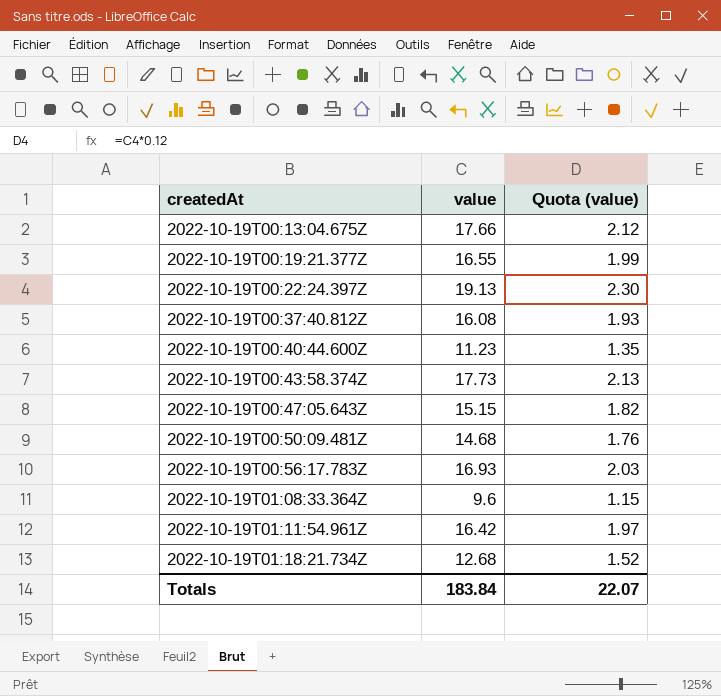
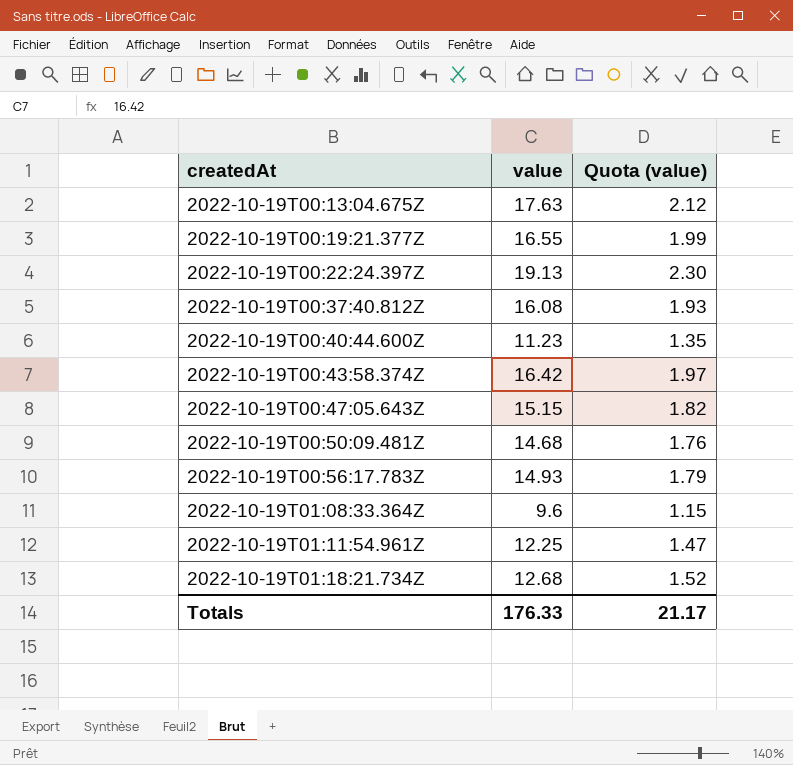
2022-10-19T00:13:04.675Z | value: 17.66 -> 17.63
2022-10-19T00:43:58.374Z | value: 17.73 -> 16.42
2022-10-19T00:43:58.374Z | Quota (value): 2.13 -> 1.97
2022-10-19T00:56:17.783Z | value: 16.93 -> 14.93
2022-10-19T00:56:17.783Z | Quota (value): 2.03 -> 1.79
2022-10-19T01:11:54.961Z | value: 16.42 -> 12.25
2022-10-19T01:11:54.961Z | Quota (value): 1.97 -> 1.47
Totals | value: 183.84 -> 176.33
Totals | Quota (value): 22.07 -> 21.17

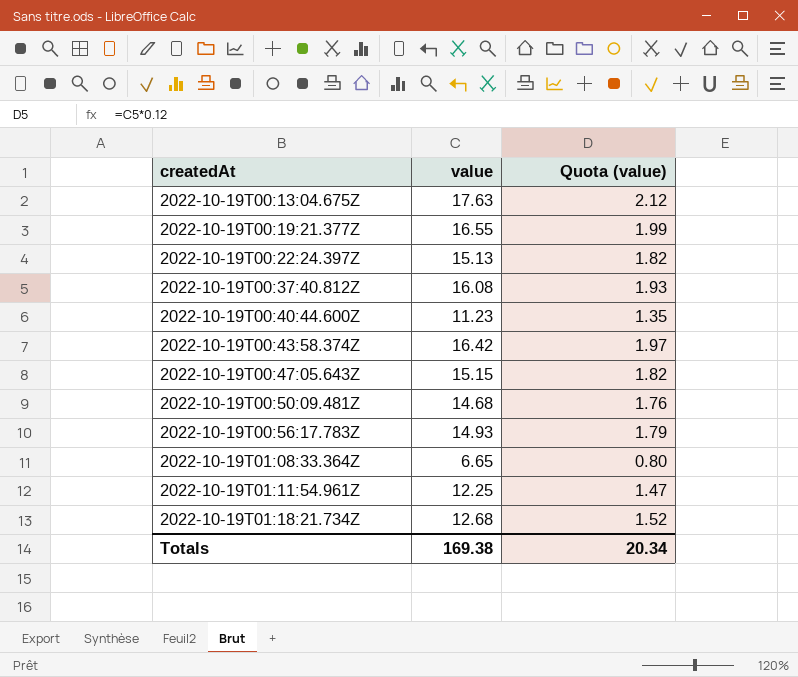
2022-10-19T00:22:24.397Z | value: 19.13 -> 15.13
2022-10-19T00:22:24.397Z | Quota (value): 2.30 -> 1.82
2022-10-19T01:08:33.364Z | value: 9.6 -> 6.65
2022-10-19T01:08:33.364Z | Quota (value): 1.15 -> 0.80
Totals | value: 176.33 -> 169.38
Totals | Quota (value): 21.17 -> 20.34

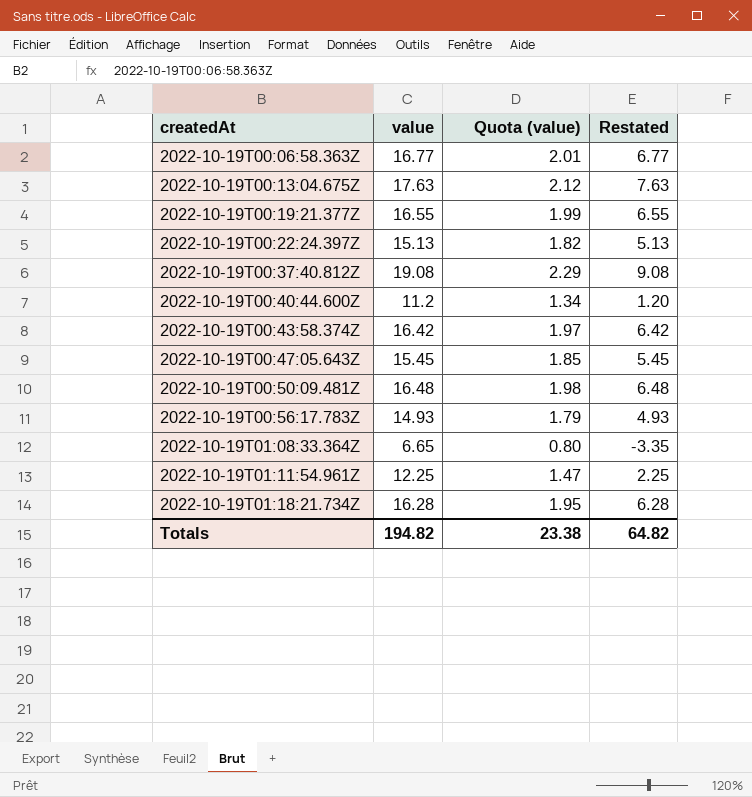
column Restated | formula: none -> [value] - 10
row 2022-10-19T00:06:58.363Z: none -> 16.77 | 2.01 | 6.77
2022-10-19T00:37:40.812Z | value: 16.08 -> 19.08
2022-10-19T00:37:40.812Z | Quota (value): 1.93 -> 2.29
2022-10-19T00:40:44.600Z | value: 11.23 -> 11.2
2022-10-19T00:40:44.600Z | Quota (value): 1.35 -> 1.34
2022-10-19T00:47:05.643Z | value: 15.15 -> 15.45
2022-10-19T00:47:05.643Z | Quota (value): 1.82 -> 1.85
2022-10-19T00:50:09.481Z | value: 14.68 -> 16.48
2022-10-19T00:50:09.481Z | Quota (value): 1.76 -> 1.98
2022-10-19T01:18:21.734Z | value: 12.68 -> 16.28
2022-10-19T01:18:21.734Z | Quota (value): 1.52 -> 1.95
Totals | value: 169.38 -> 194.82
Totals | Quota (value): 20.34 -> 23.38

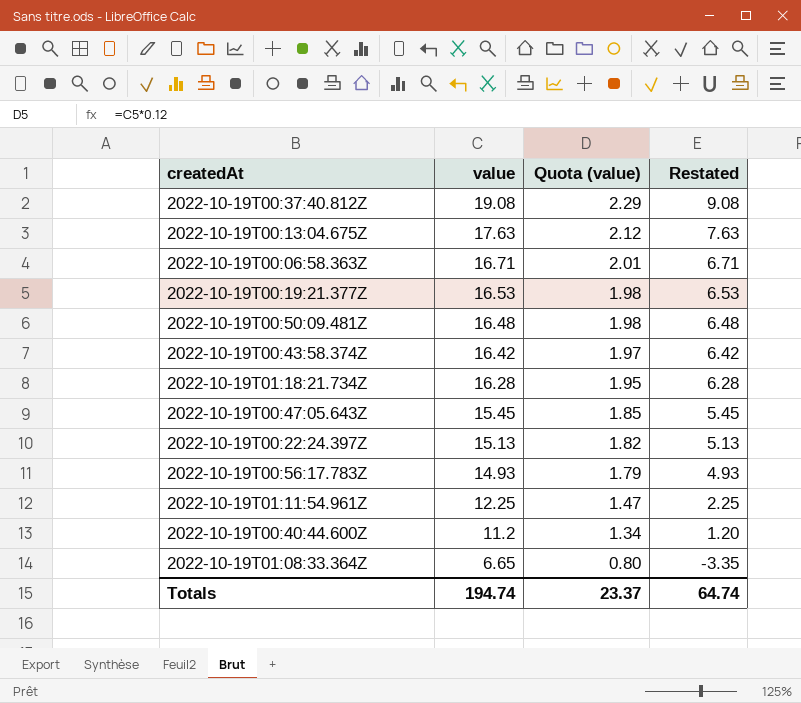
row order: createdAt ascending -> value descending
2022-10-19T00:06:58.363Z | value: 16.77 -> 16.71
2022-10-19T00:06:58.363Z | Restated: 6.77 -> 6.71
2022-10-19T00:19:21.377Z | value: 16.55 -> 16.53
2022-10-19T00:19:21.377Z | Quota (value): 1.99 -> 1.98
2022-10-19T00:19:21.377Z | Restated: 6.55 -> 6.53
Totals | value: 194.82 -> 194.74
Totals | Quota (value): 23.38 -> 23.37
Totals | Restated: 64.82 -> 64.74

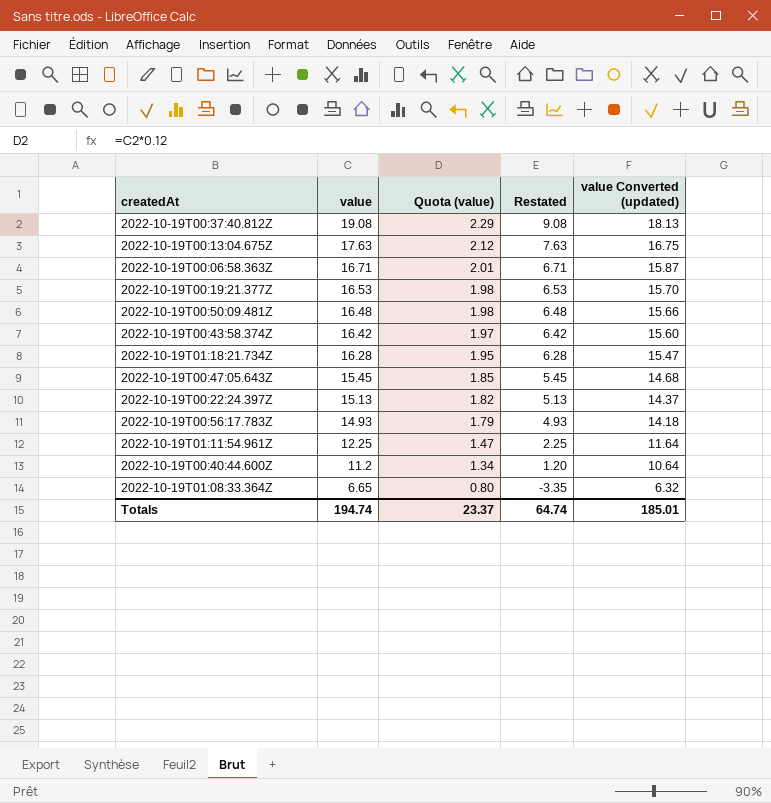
column value Converted (updated) | formula: none -> [value] * 0.95

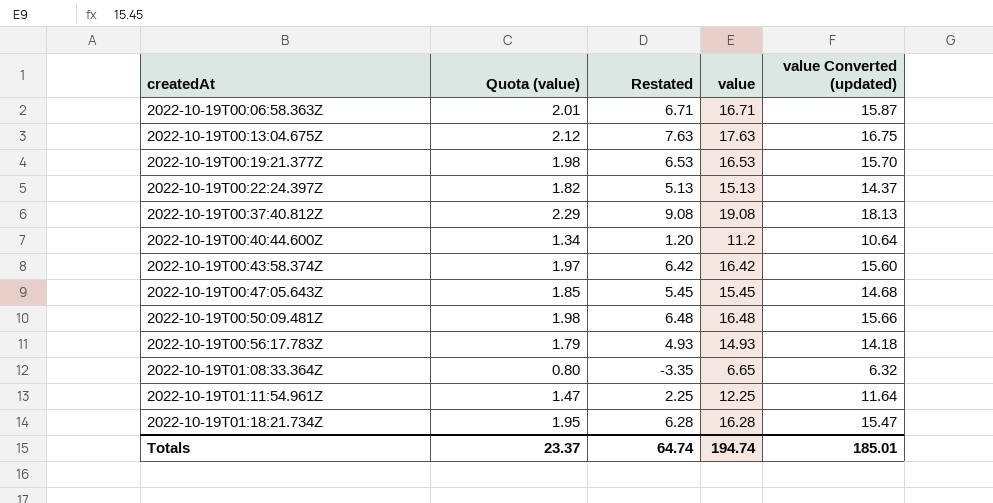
row order: value descending -> createdAt ascending
column value | position: 2 -> 4

